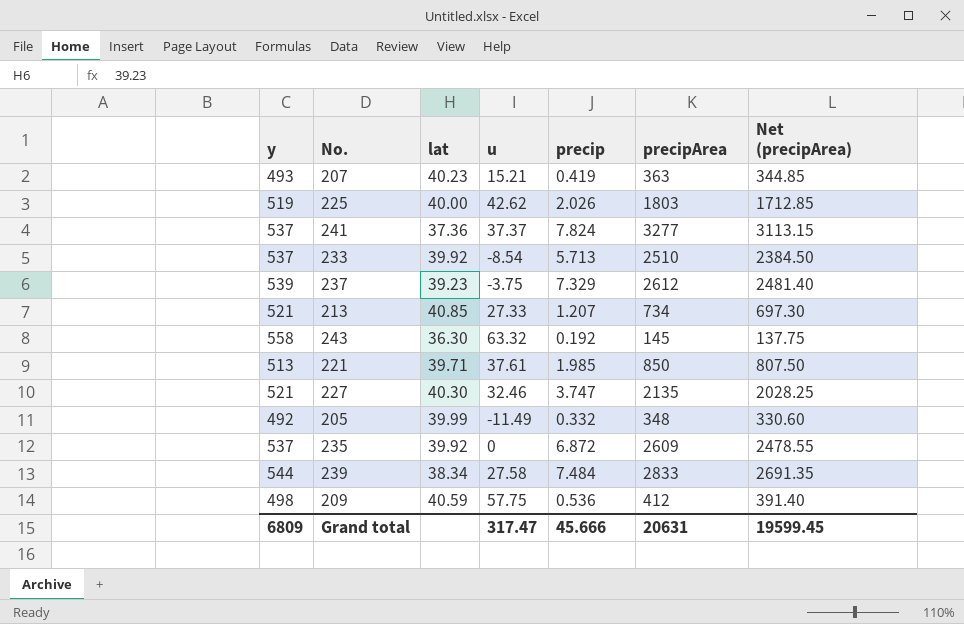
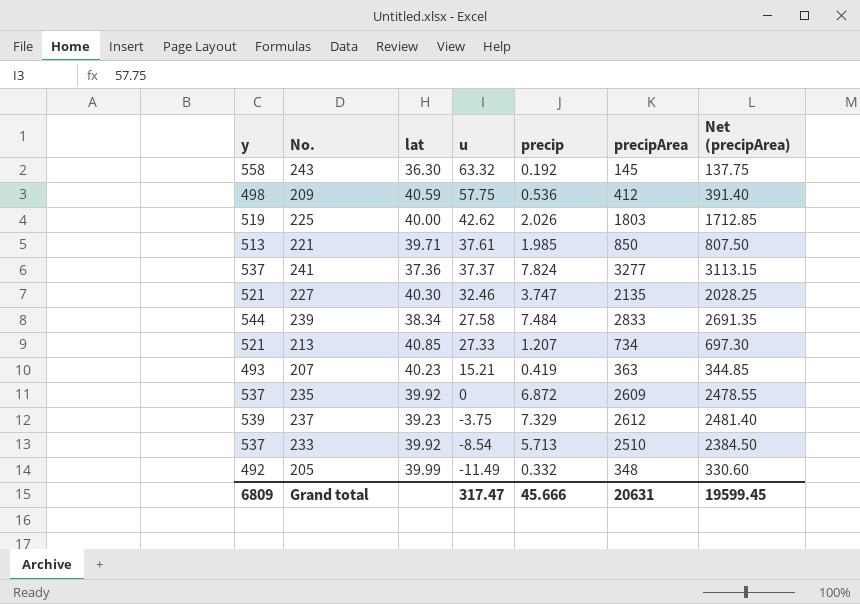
row order: none -> u descending

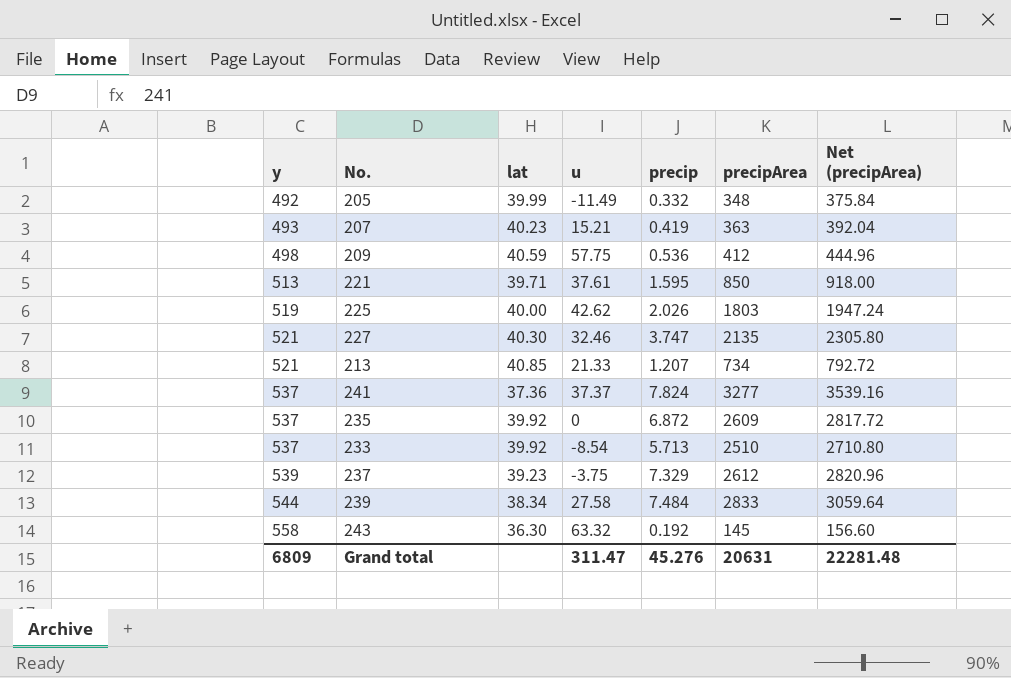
row order: u descending -> y ascending
column Net (precipArea) | formula: [precipArea] * 0.95 -> [precipArea] * 1.08
221 | precip: 1.985 -> 1.595
213 | u: 27.33 -> 21.33
Grand total | u: 317.47 -> 311.47
Grand total | precip: 45.666 -> 45.276
Grand total | Net (precipArea): 19599.45 -> 22281.48

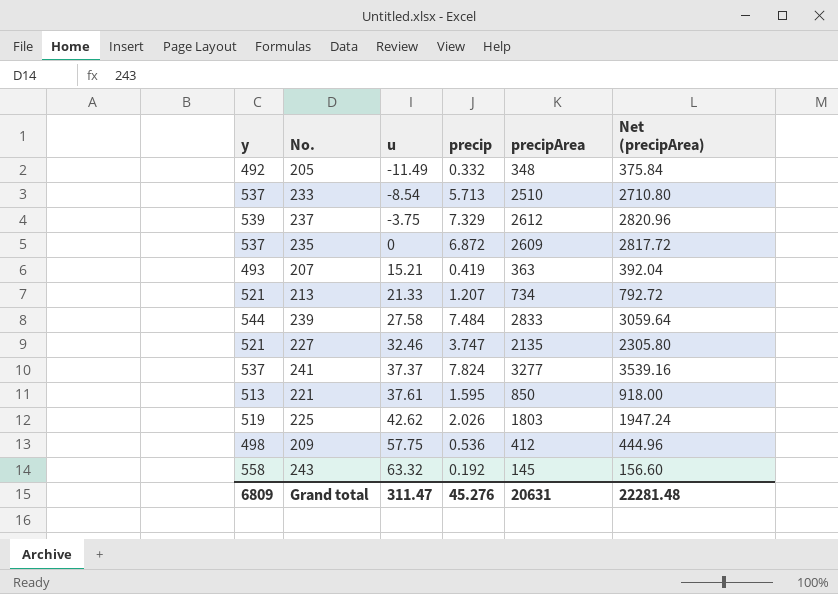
row order: y ascending -> u ascending
column lat | position: 3 -> none

